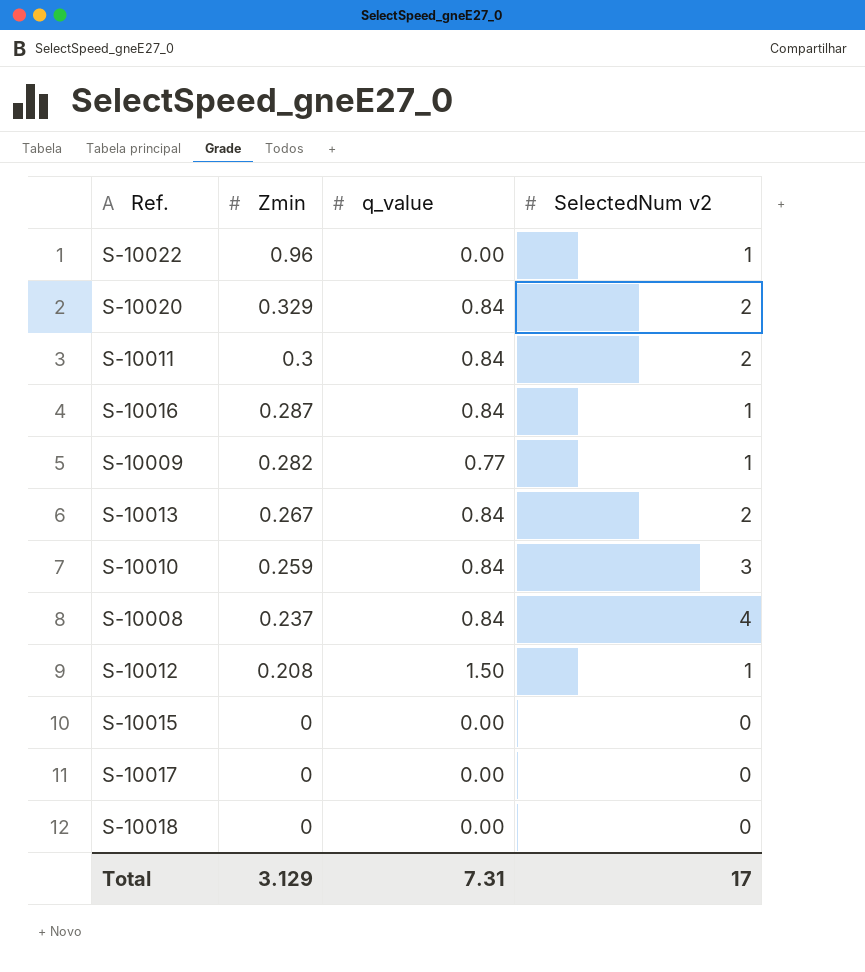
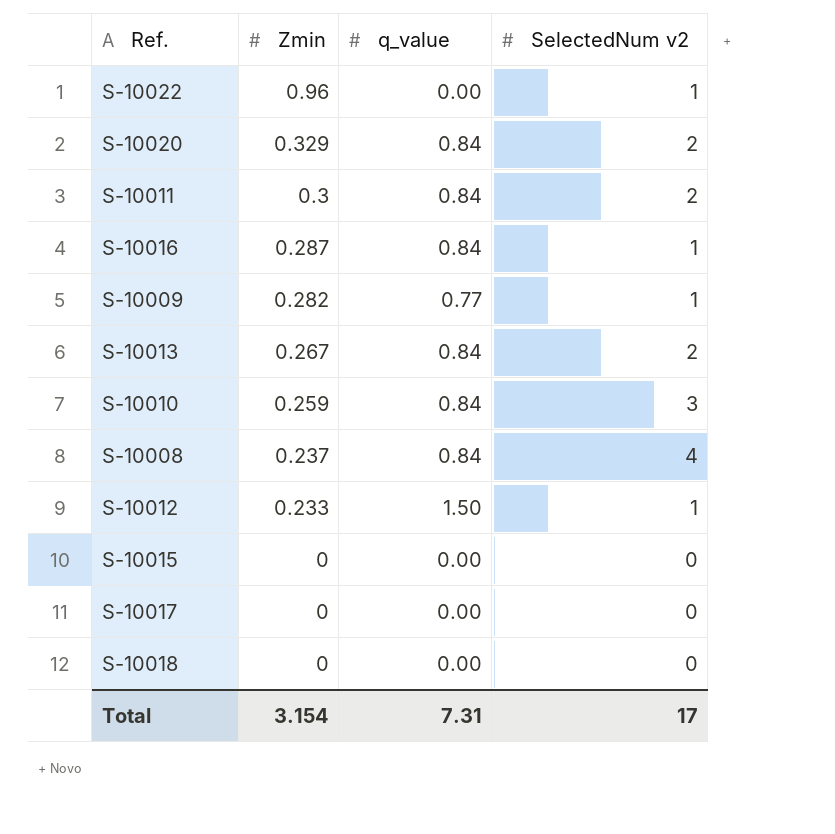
S-10012 | Zmin: 0.208 -> 0.233
Total | Zmin: 3.129 -> 3.154

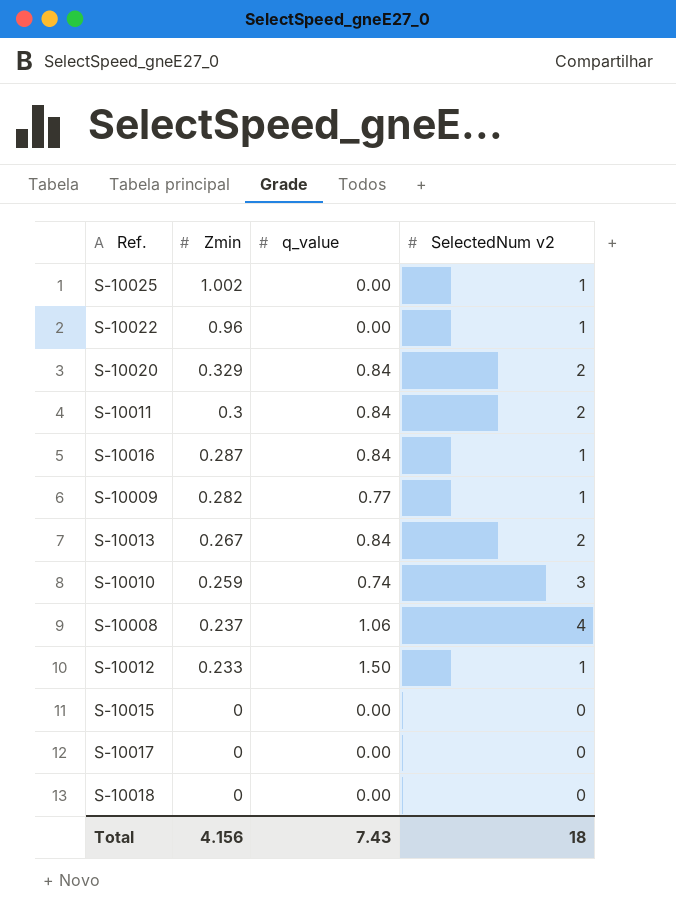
row S-10025: none -> 1.002 | 0.00 | 1
S-10010 | q_value: 0.84 -> 0.74
S-10008 | q_value: 0.84 -> 1.06
Total | Zmin: 3.154 -> 4.156
Total | q_value: 7.31 -> 7.43
Total | SelectedNum v2: 17 -> 18

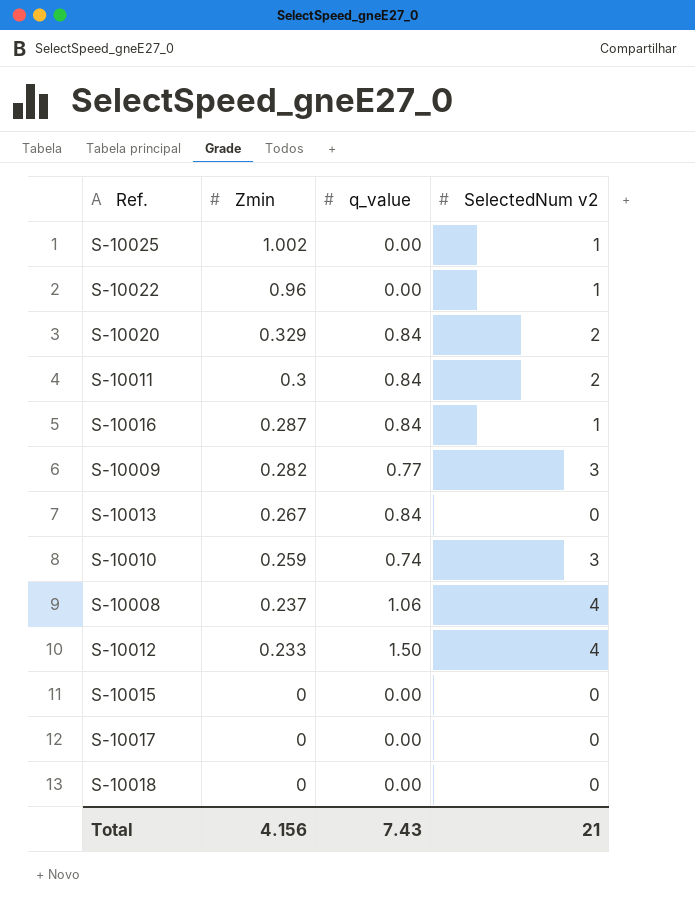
S-10009 | SelectedNum v2: 1 -> 3
S-10013 | SelectedNum v2: 2 -> 0
S-10012 | SelectedNum v2: 1 -> 4
Total | SelectedNum v2: 18 -> 21

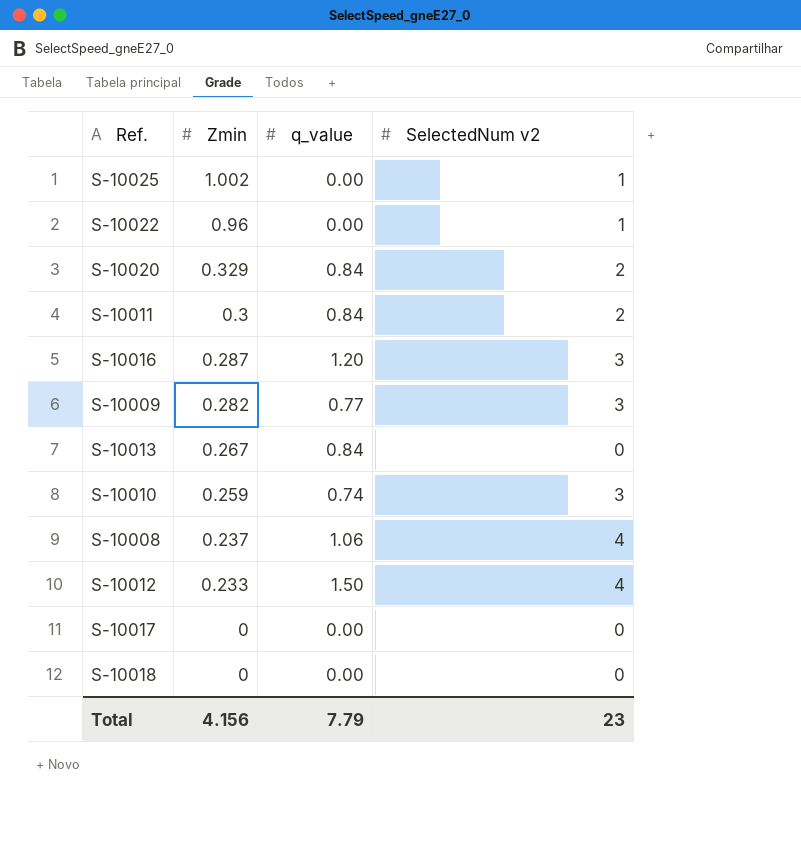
row S-10015: 0 | 0.00 | 0 -> none
S-10016 | q_value: 0.84 -> 1.20
S-10016 | SelectedNum v2: 1 -> 3
Total | q_value: 7.43 -> 7.79
Total | SelectedNum v2: 21 -> 23

